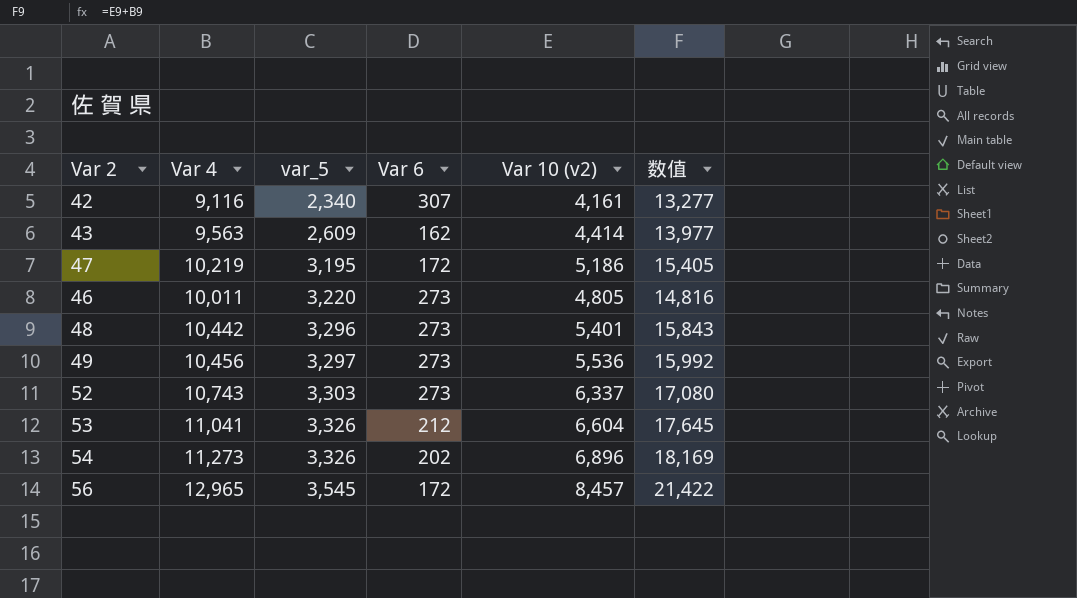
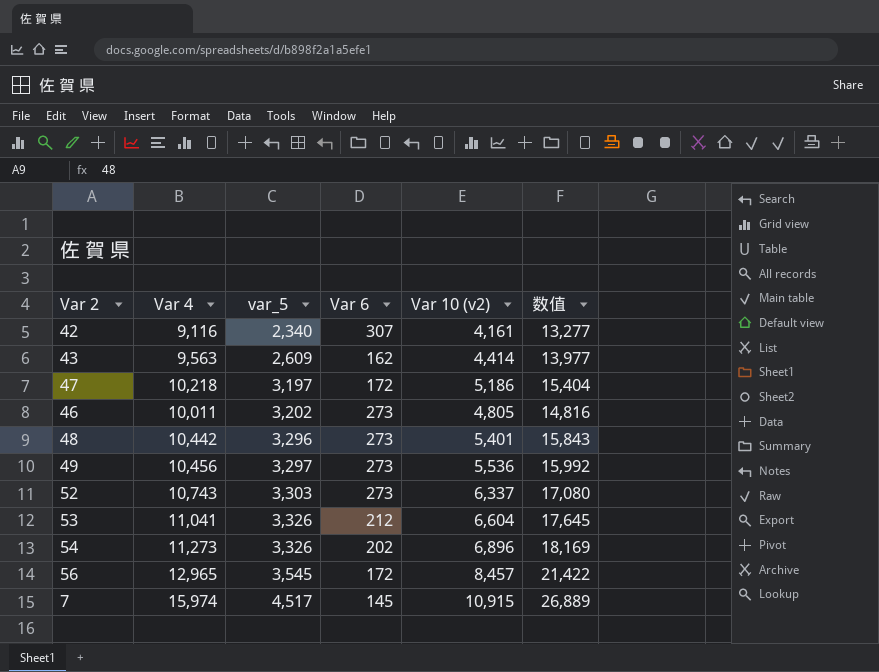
47 | Var 4: 10,219 -> 10,218
47 | var_5: 3,195 -> 3,197
47 | 数值: 15,405 -> 15,404
46 | var_5: 3,220 -> 3,202
row 7: none -> 15,974 | 4,517 | 145 | 10,915 | 26,889

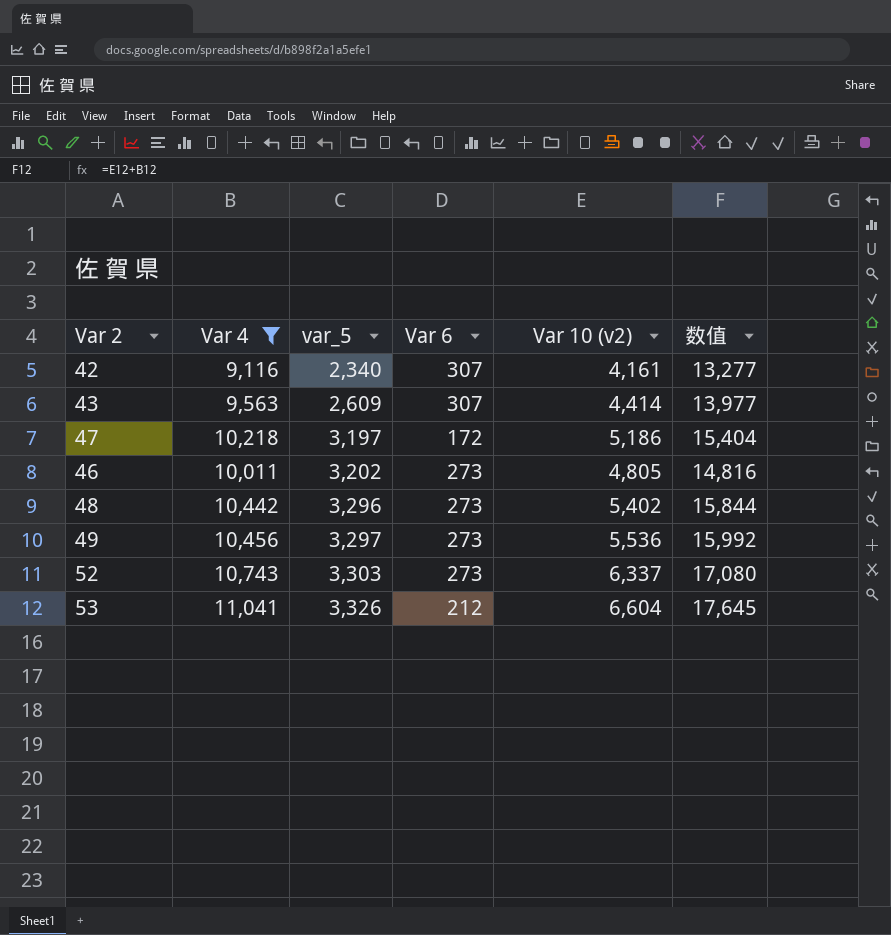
filter: none -> Var 4 <= 11,041
43 | Var 6: 162 -> 307
48 | Var 10 (v2): 5,401 -> 5,402
48 | 数值: 15,843 -> 15,844

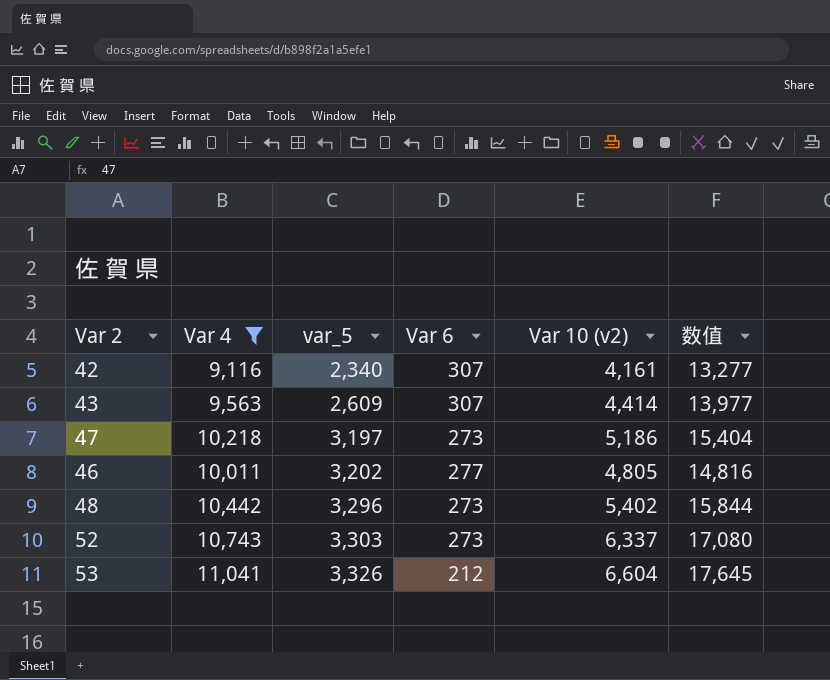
row 49: 10,456 | 3,297 | 273 | 5,536 | 15,992 -> none
47 | Var 6: 172 -> 273
46 | Var 6: 273 -> 277

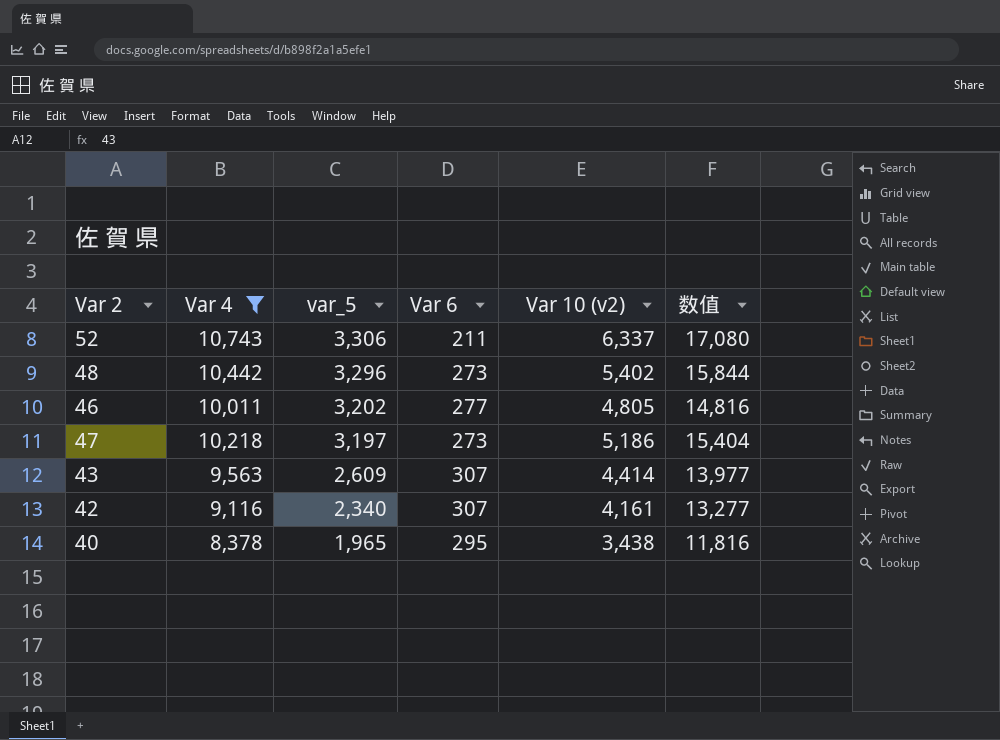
row order: var_5 ascending -> var_5 descending
row 53: 11,041 | 3,326 | 212 | 6,604 | 17,645 -> none
52 | var_5: 3,303 -> 3,306
52 | Var 6: 273 -> 211
row 40: none -> 8,378 | 1,965 | 295 | 3,438 | 11,816

